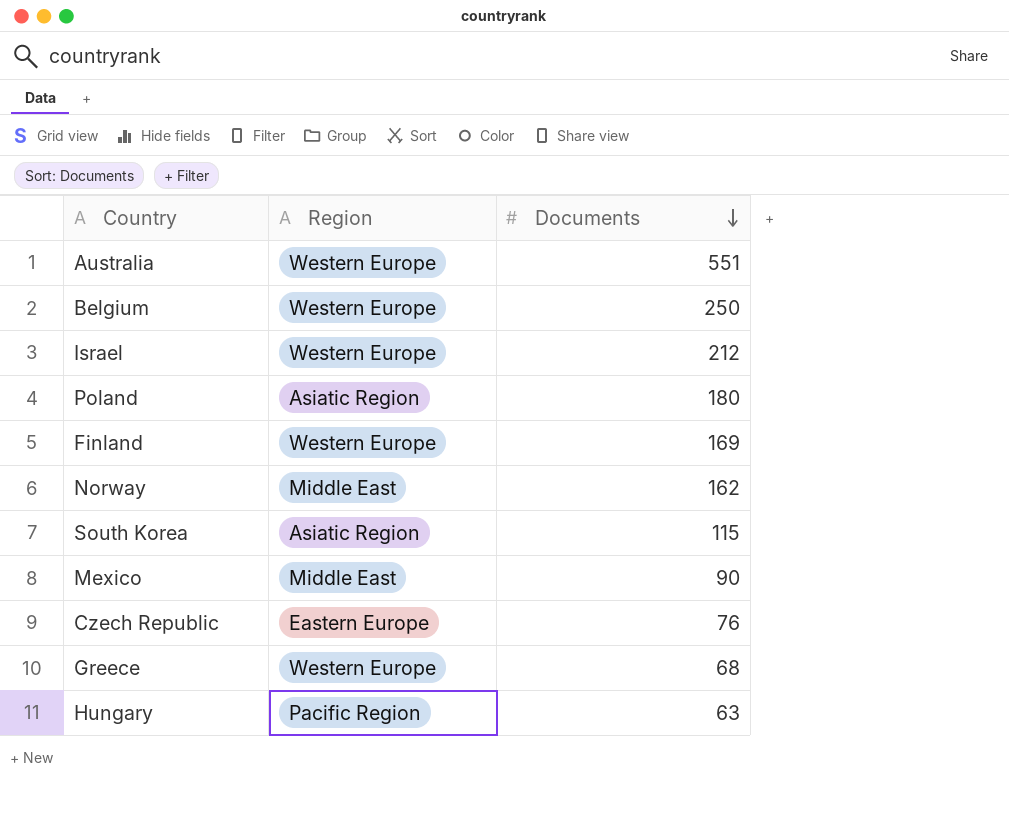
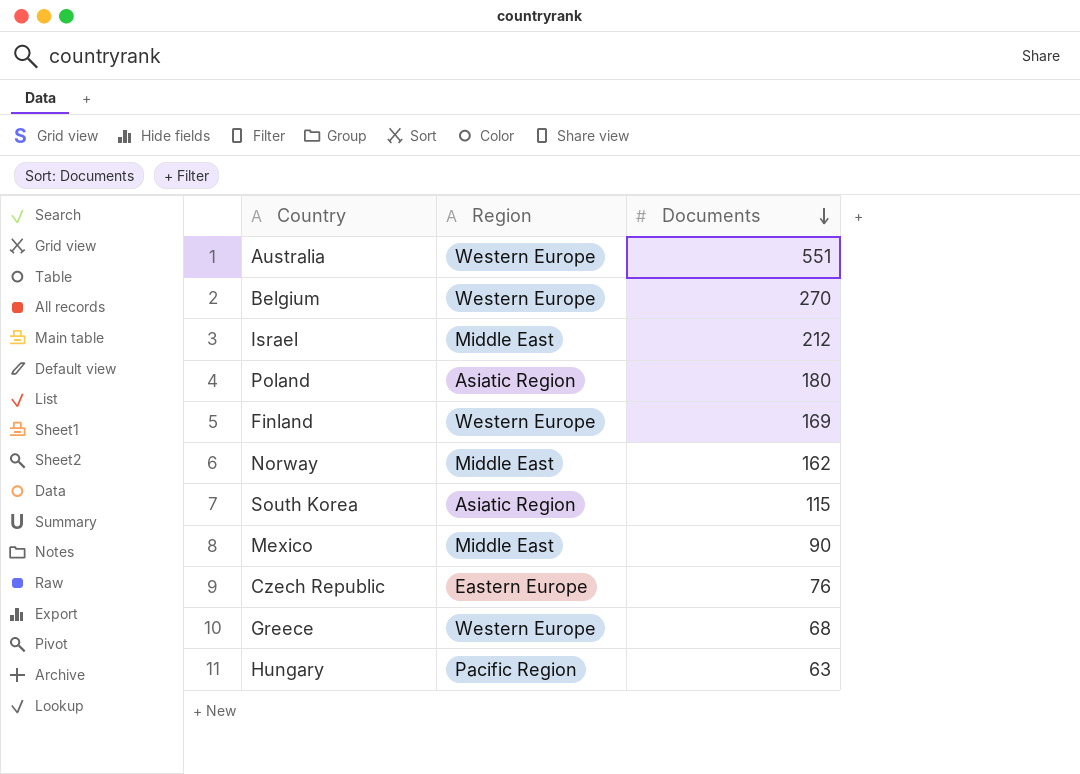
Belgium | Documents: 250 -> 270
Israel | Region: Western Europe -> Middle East

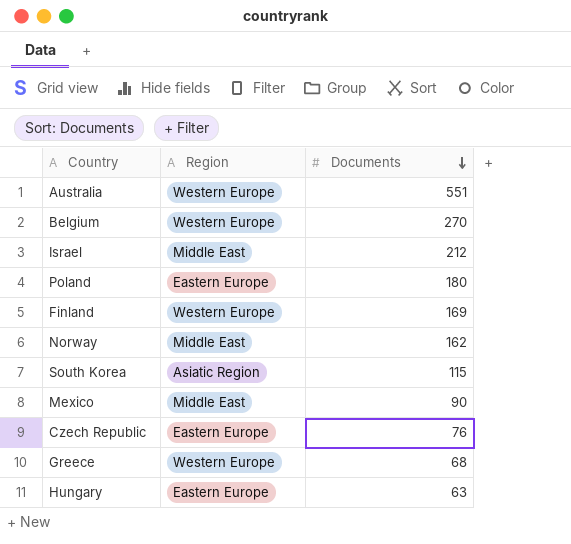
Poland | Region: Asiatic Region -> Eastern Europe
Hungary | Region: Pacific Region -> Eastern Europe

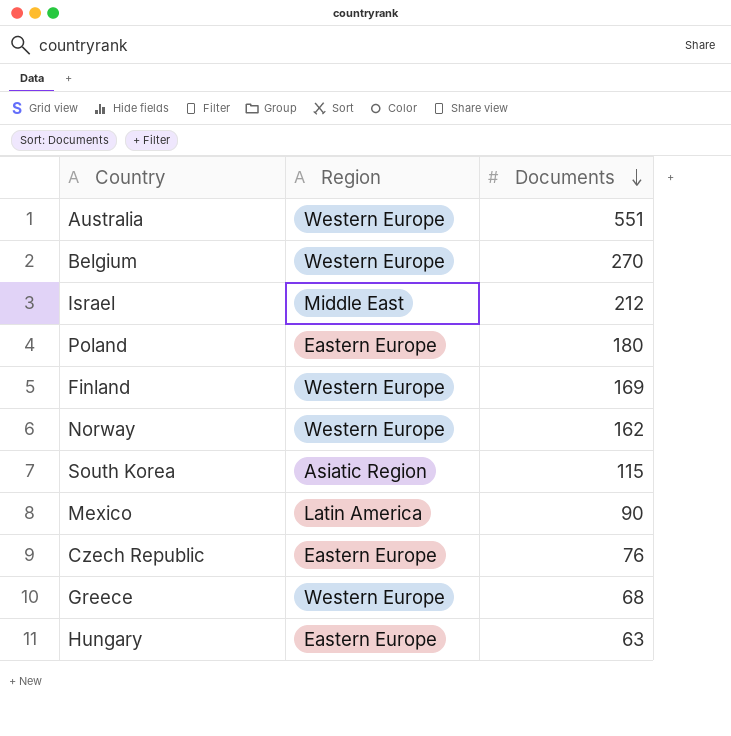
Norway | Region: Middle East -> Western Europe
Mexico | Region: Middle East -> Latin America

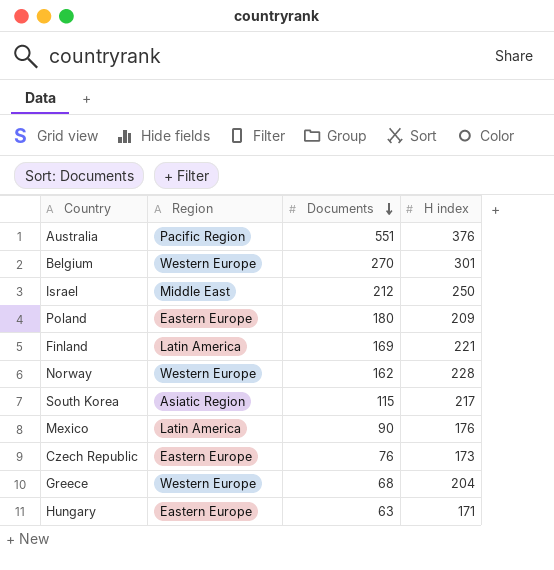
column H index | position: none -> 4
Australia | Region: Western Europe -> Pacific Region
Finland | Region: Western Europe -> Latin America

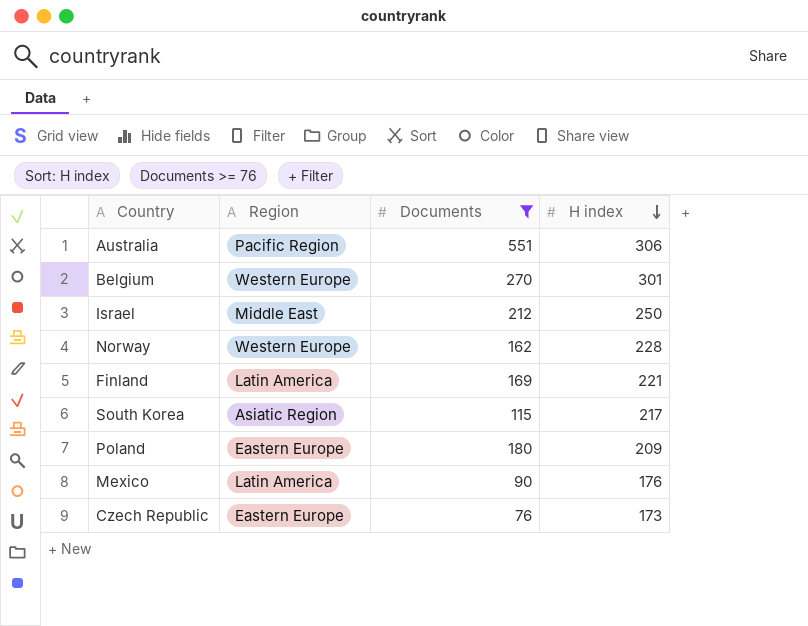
filter: none -> Documents >= 76
row order: Documents descending -> H index descending
Australia | H index: 376 -> 306

